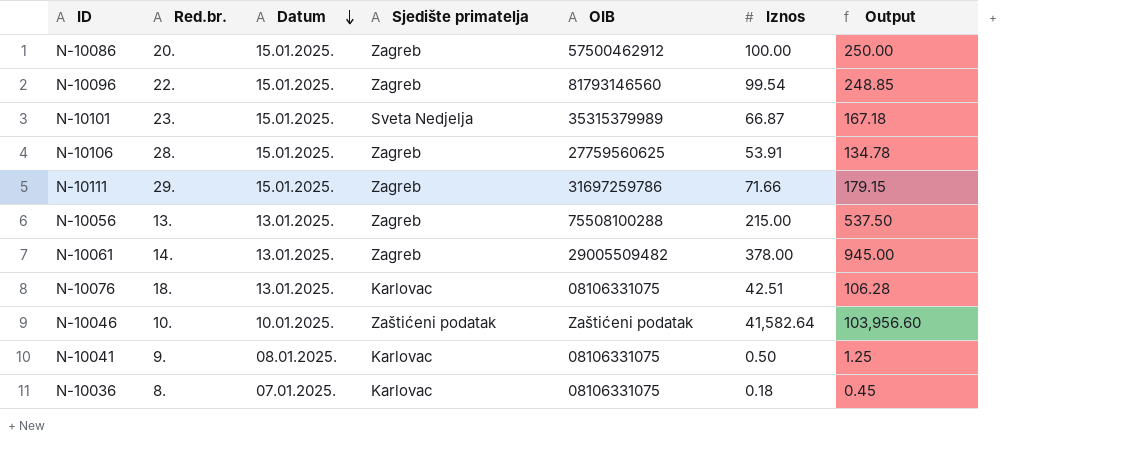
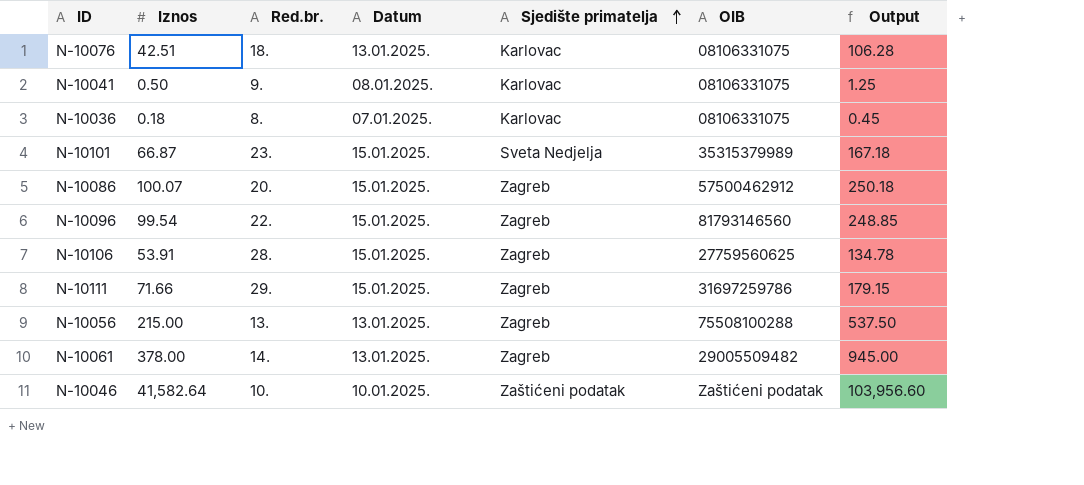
row order: Datum descending -> Sjedište primatelja ascending
column Iznos | position: 6 -> 2
N-10086 | Iznos: 100.00 -> 100.07
N-10086 | Output: 250.00 -> 250.18

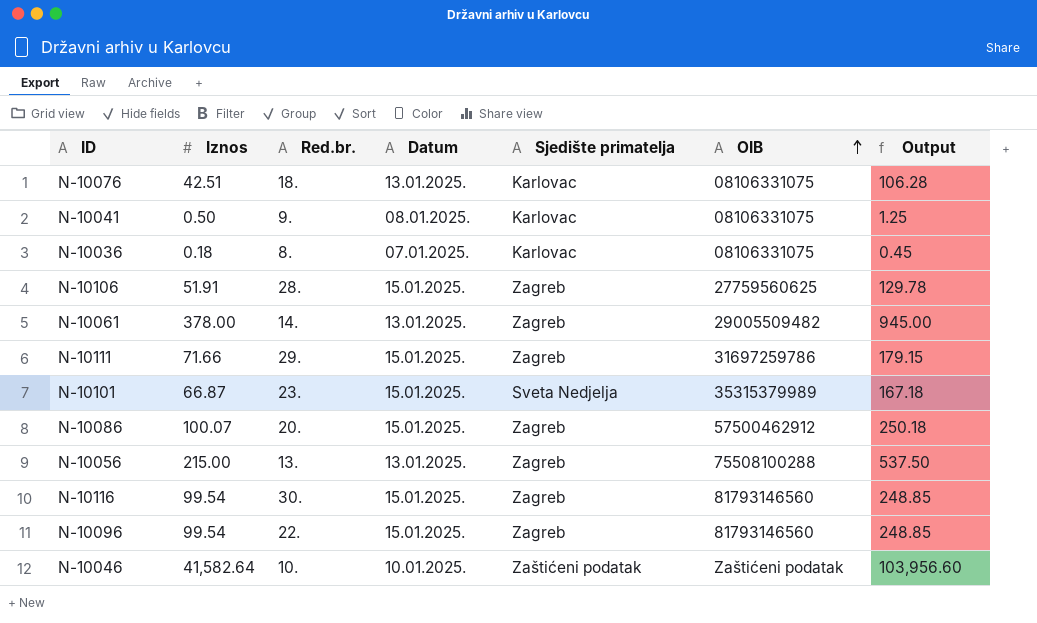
row order: Sjedište primatelja ascending -> OIB ascending
N-10106 | Iznos: 53.91 -> 51.91
N-10106 | Output: 134.78 -> 129.78
row N-10116: none -> 99.54 | 30. | 15.01.2025. | Zagreb | 81793146560 | 248.85

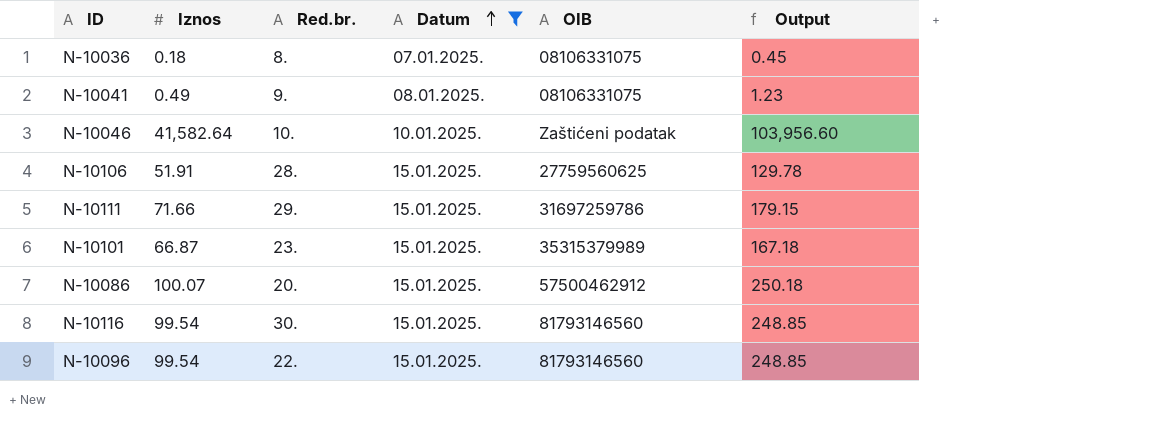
filter: none -> Datum != 13.01.2025.
row order: OIB ascending -> Datum ascending
column Sjedište primatelja | position: 5 -> none
N-10041 | Iznos: 0.50 -> 0.49
N-10041 | Output: 1.25 -> 1.23

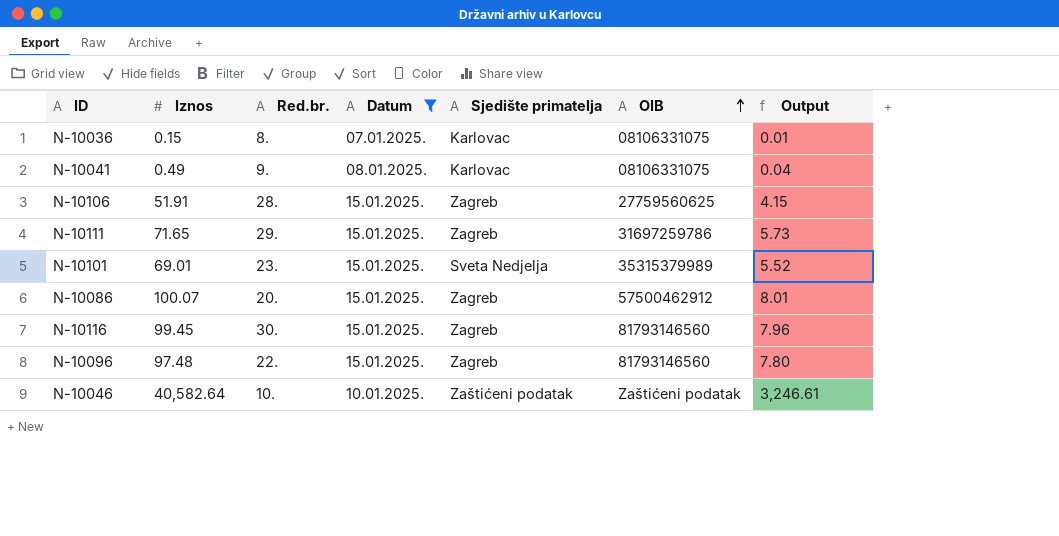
row order: Datum ascending -> OIB ascending
column Sjedište primatelja | position: none -> 5
column Output | formula: [Iznos] * 2.5 -> [Iznos] * 0.08
N-10036 | Iznos: 0.18 -> 0.15
N-10111 | Iznos: 71.66 -> 71.65
N-10101 | Iznos: 66.87 -> 69.01
N-10116 | Iznos: 99.54 -> 99.45
N-10096 | Iznos: 99.54 -> 97.48
N-10046 | Iznos: 41,582.64 -> 40,582.64

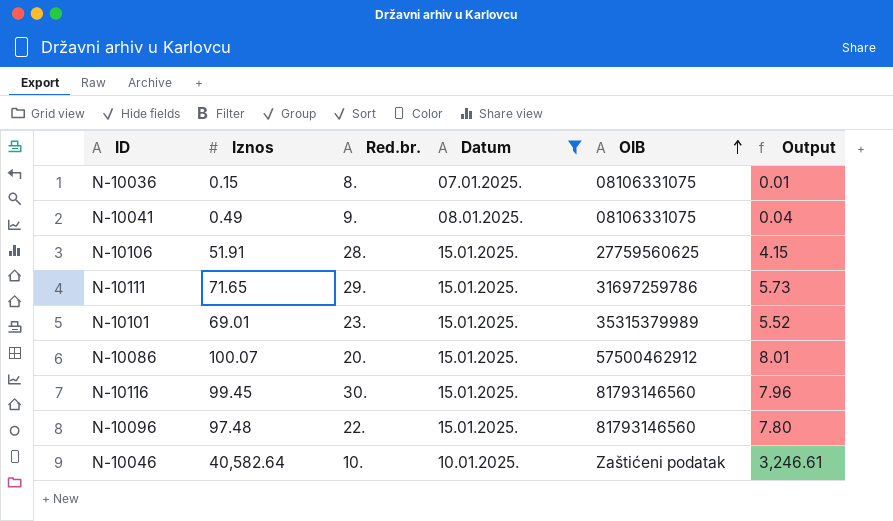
column Sjedište primatelja | position: 5 -> none

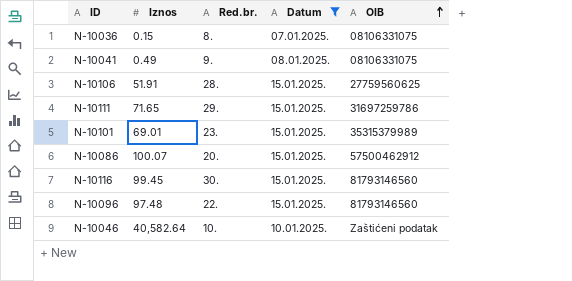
column Output | formula: [Iznos] * 0.08 -> none

